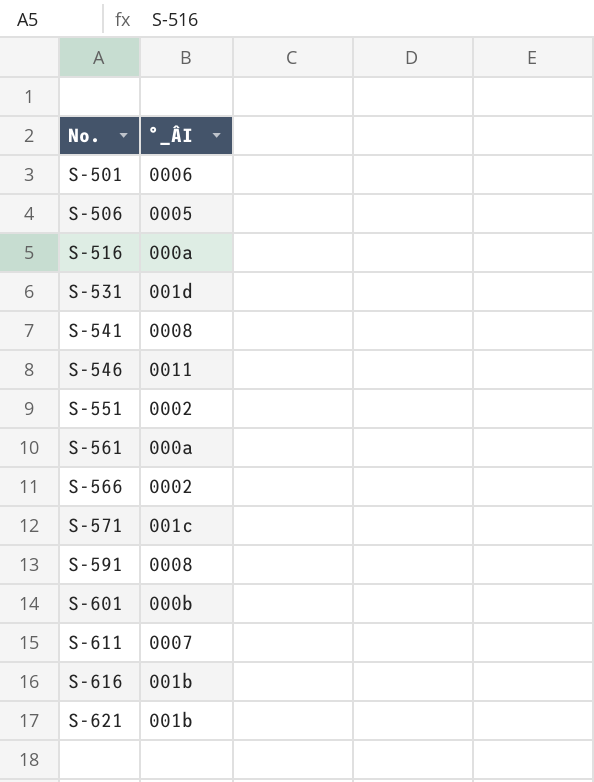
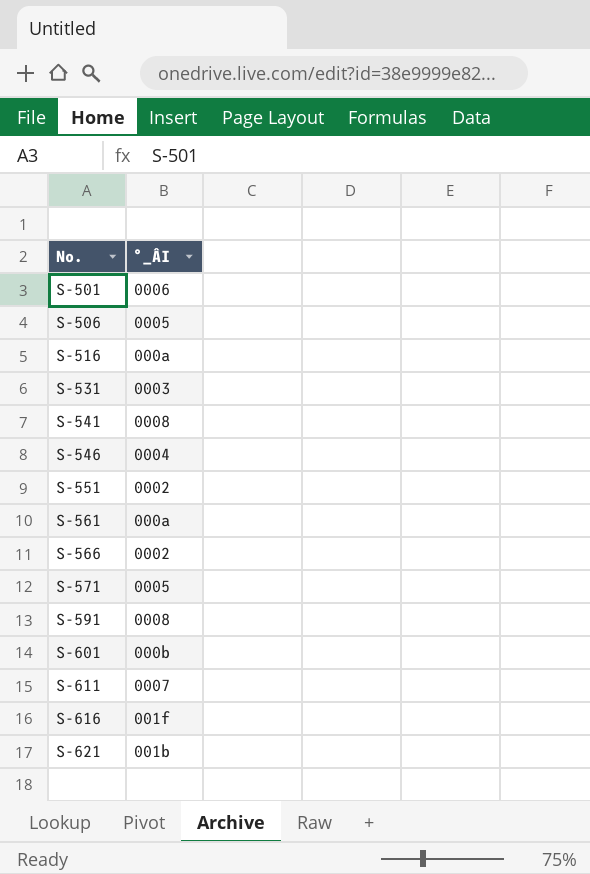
S-531 | °_ÂI: 001d -> 0003
S-546 | °_ÂI: 0011 -> 0004
S-571 | °_ÂI: 001c -> 0005
S-616 | °_ÂI: 001b -> 001f

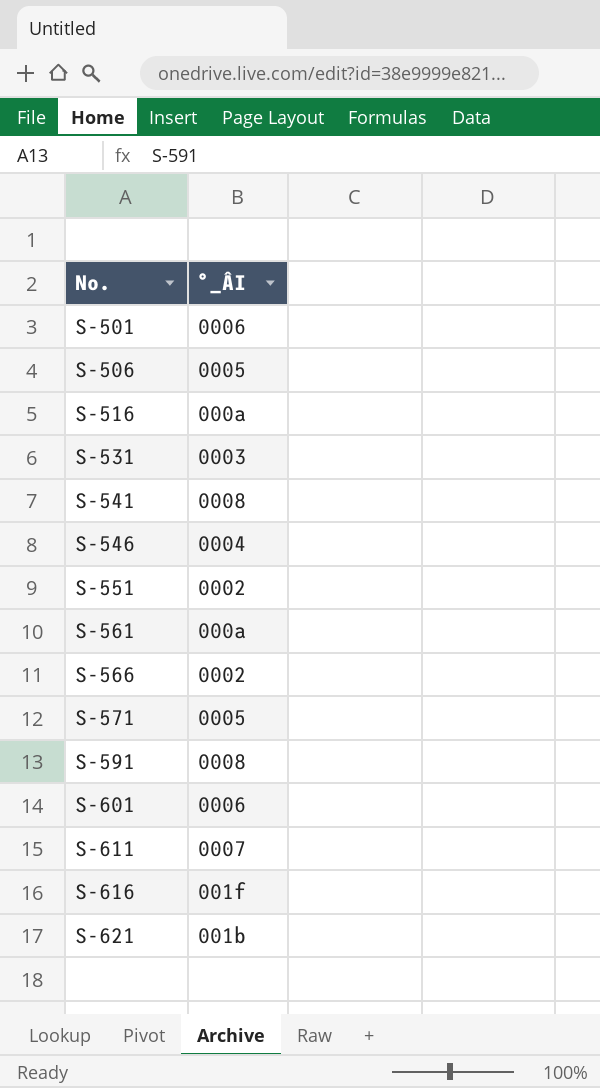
S-601 | °_ÂI: 000b -> 0006

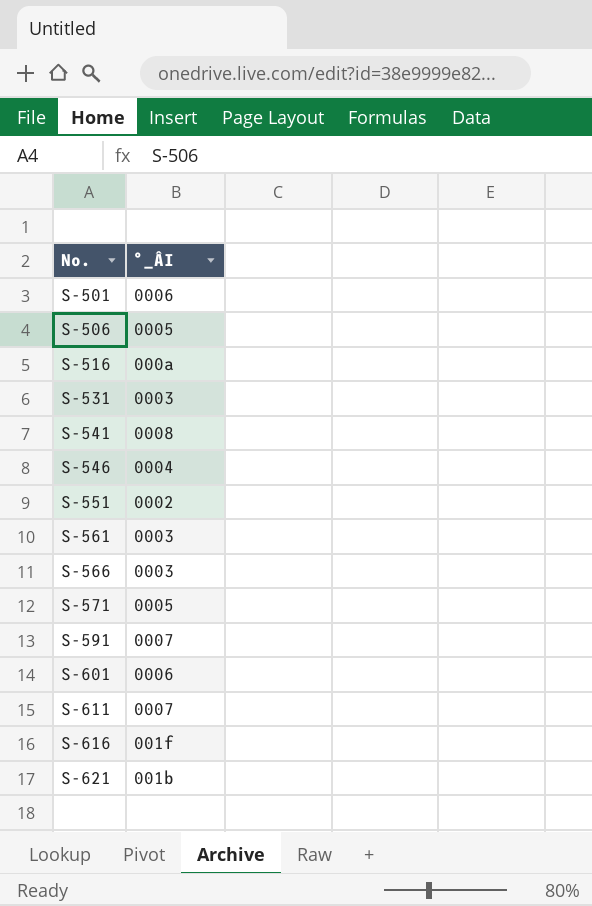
S-561 | °_ÂI: 000a -> 0003
S-566 | °_ÂI: 0002 -> 0003
S-591 | °_ÂI: 0008 -> 0007

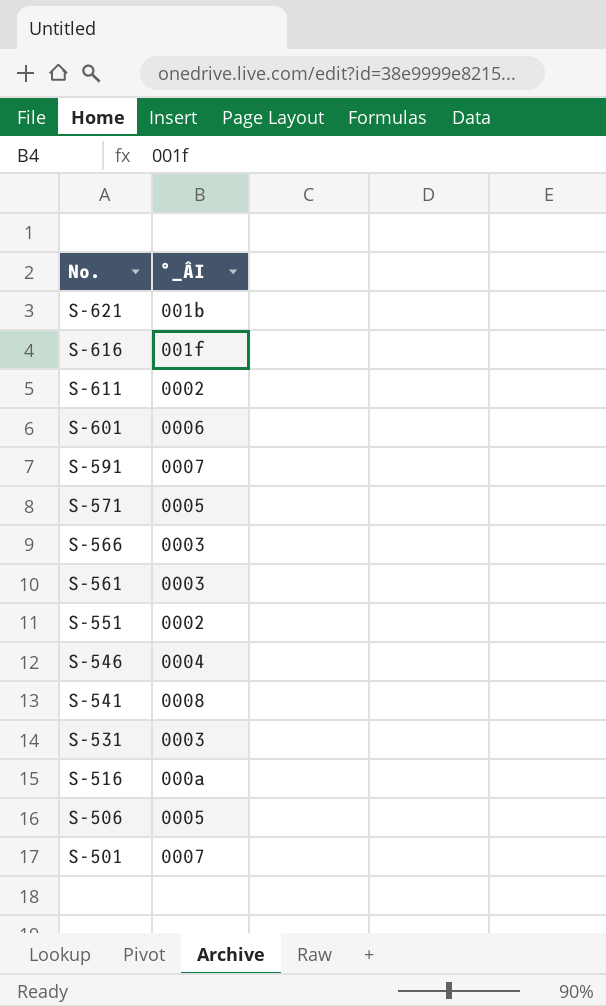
row order: No. ascending -> No. descending
S-611 | °_ÂI: 0007 -> 0002
S-501 | °_ÂI: 0006 -> 0007

